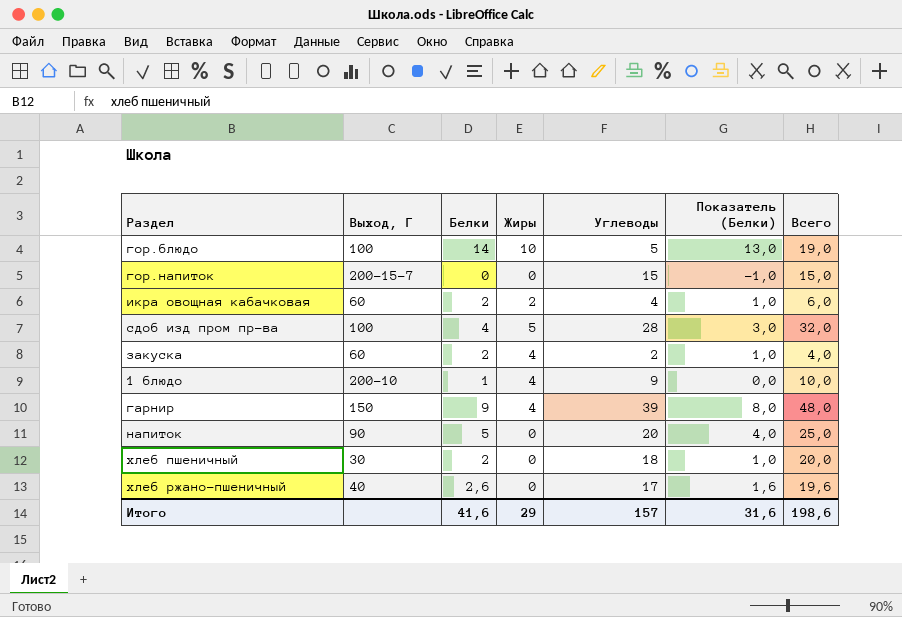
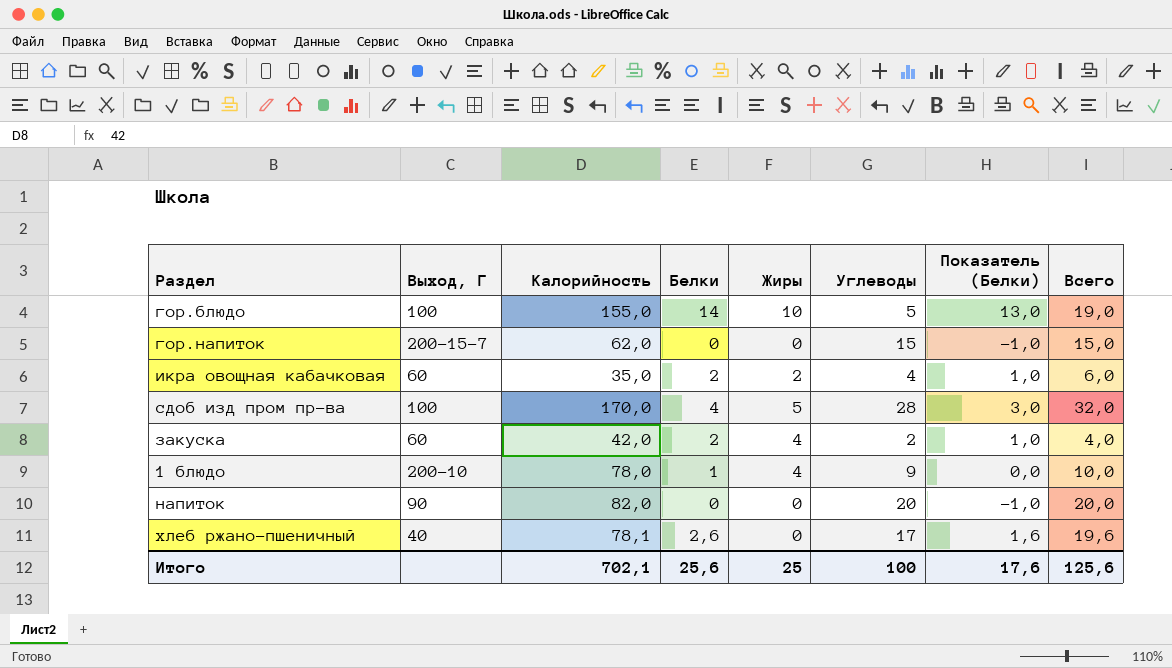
column Калорийность | position: none -> 3
row гарнир: 150 | 9 | 4 | 39 | 8,0 | 48,0 -> none
row хлеб пшеничный: 30 | 2 | 0 | 18 | 1,0 | 20,0 -> none
напиток | Белки: 5 -> 0
напиток | Показатель (Белки): 4,0 -> -1,0
напиток | Всего: 25,0 -> 20,0
Итого | Белки: 41,6 -> 25,6
Итого | Жиры: 29 -> 25
Итого | Углеводы: 157 -> 100
Итого | Показатель (Белки): 31,6 -> 17,6
Итого | Всего: 198,6 -> 125,6

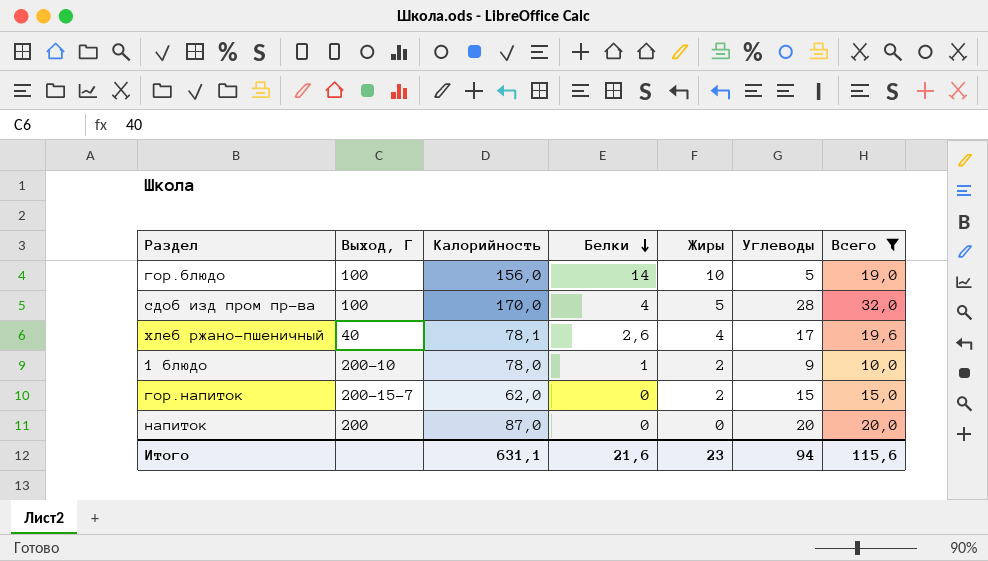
filter: none -> Всего >= 10,0
row order: none -> Белки descending
column Показатель (Белки) | formula: [Белки] - 1 -> none
гор.блюдо | Калорийность: 155,0 -> 156,0
хлеб ржано-пшеничный | Жиры: 0 -> 4
1 блюдо | Жиры: 4 -> 2
гор.напиток | Жиры: 0 -> 2
напиток | Выход, Г: 90 -> 200
напиток | Калорийность: 82,0 -> 87,0
Итого | Калорийность: 702,1 -> 631,1
Итого | Белки: 25,6 -> 21,6
Итого | Жиры: 25 -> 23
Итого | Углеводы: 100 -> 94
Итого | Всего: 125,6 -> 115,6

